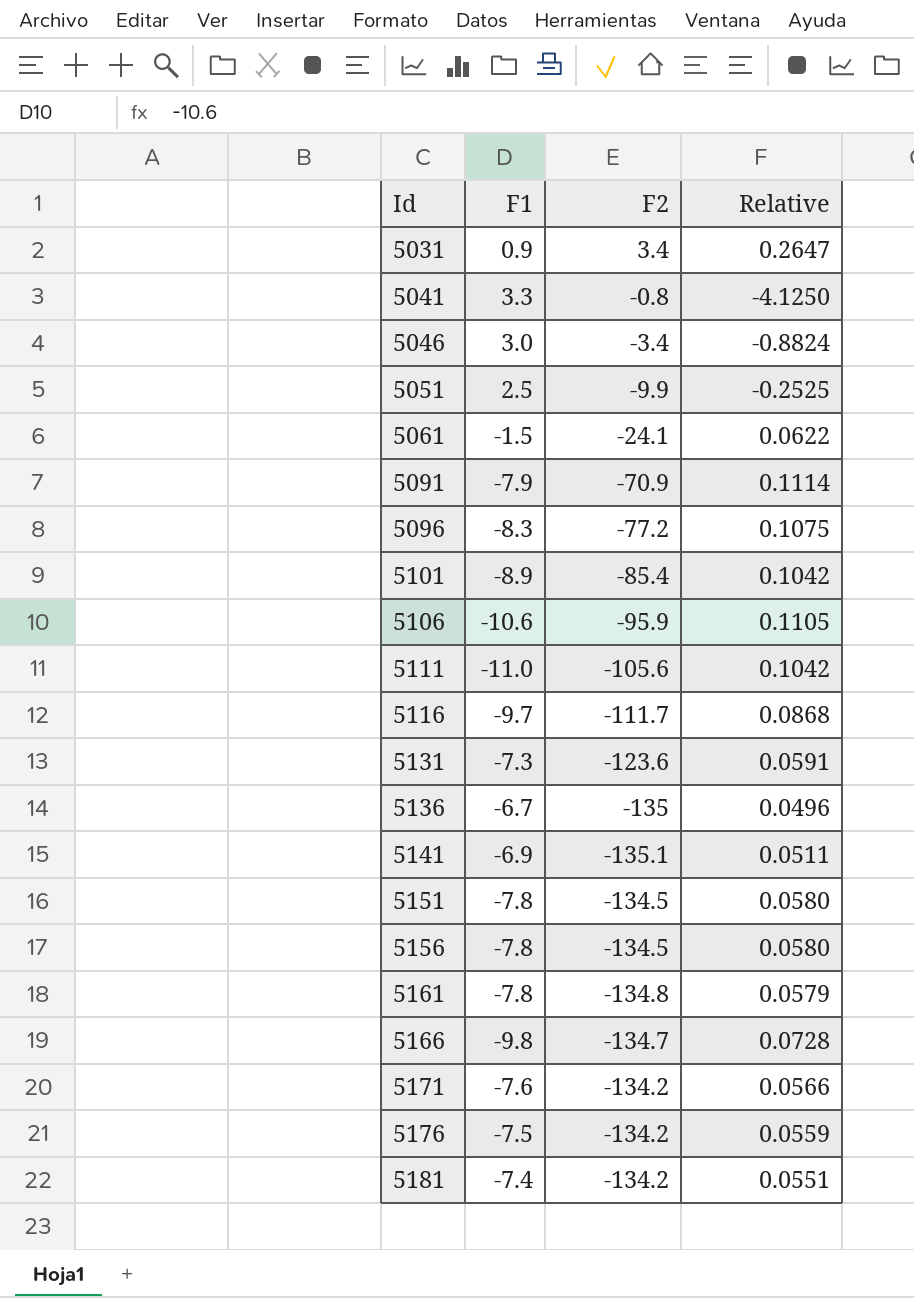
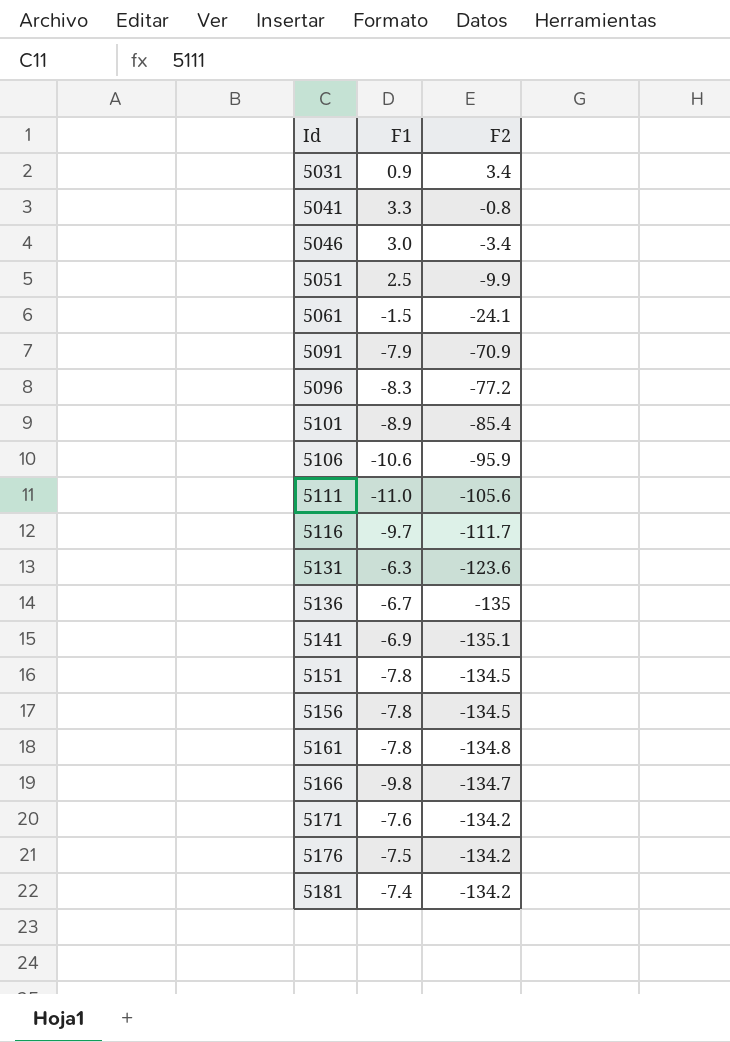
column Relative | formula: [F1] / [F2] -> none
5131 | F1: -7.3 -> -6.3

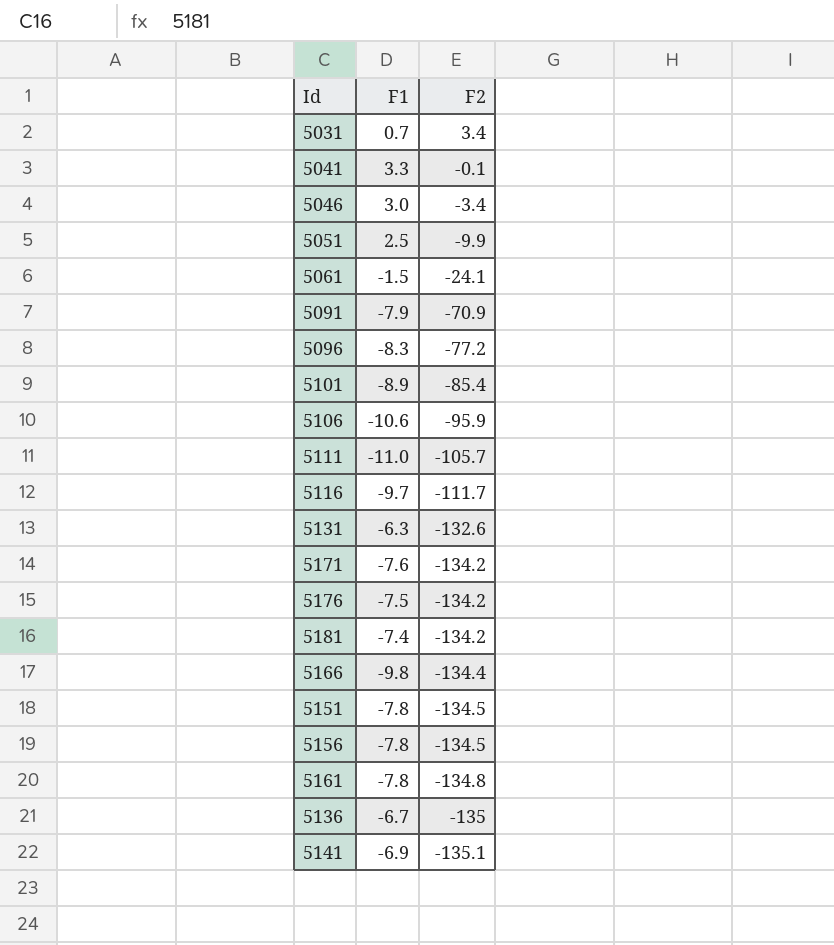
row order: Id ascending -> F2 descending
5031 | F1: 0.9 -> 0.7
5041 | F2: -0.8 -> -0.1
5111 | F2: -105.6 -> -105.7
5131 | F2: -123.6 -> -132.6
5166 | F2: -134.7 -> -134.4

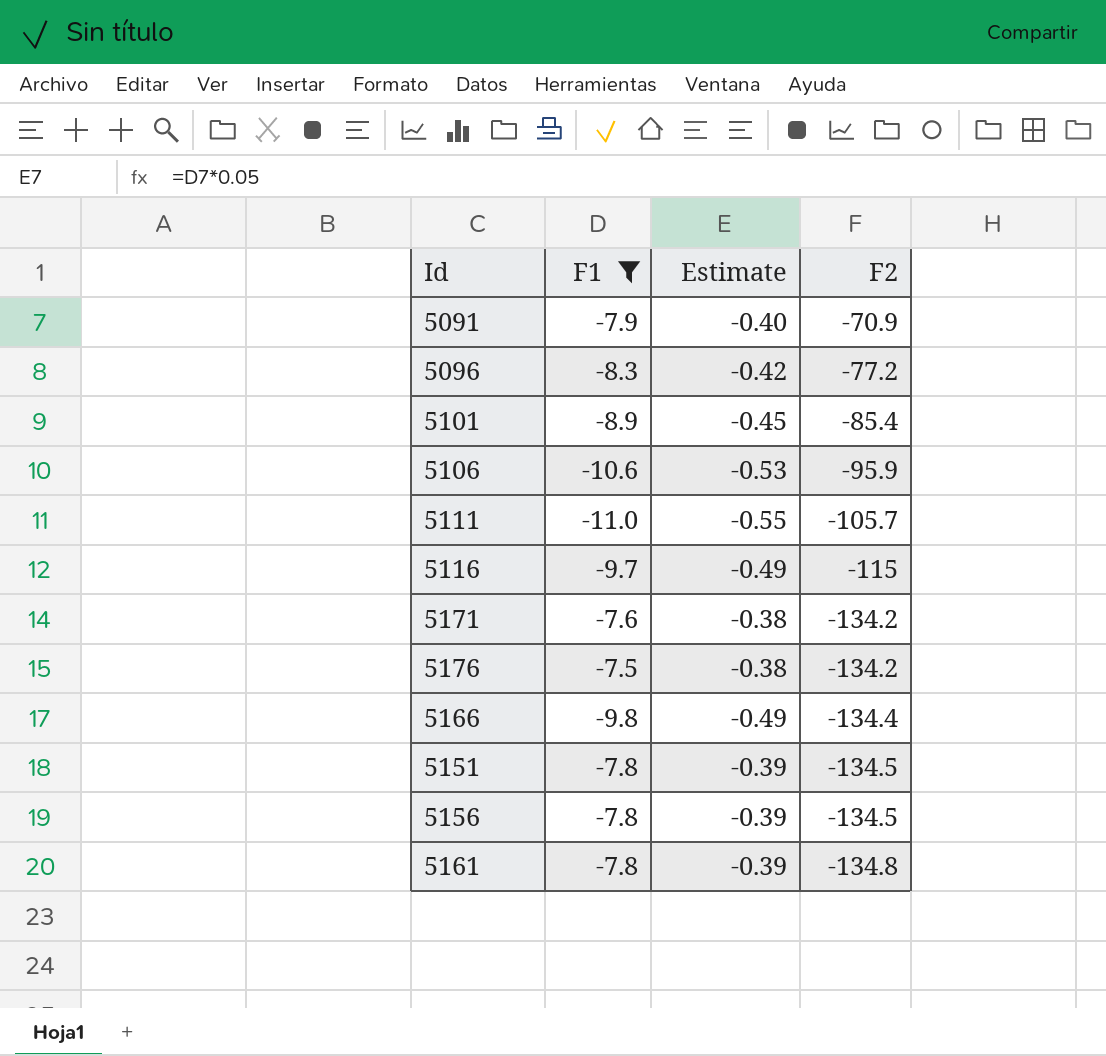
filter: none -> F1 <= -7.5
column Estimate | formula: none -> [F1] * 0.05
5116 | F2: -111.7 -> -115

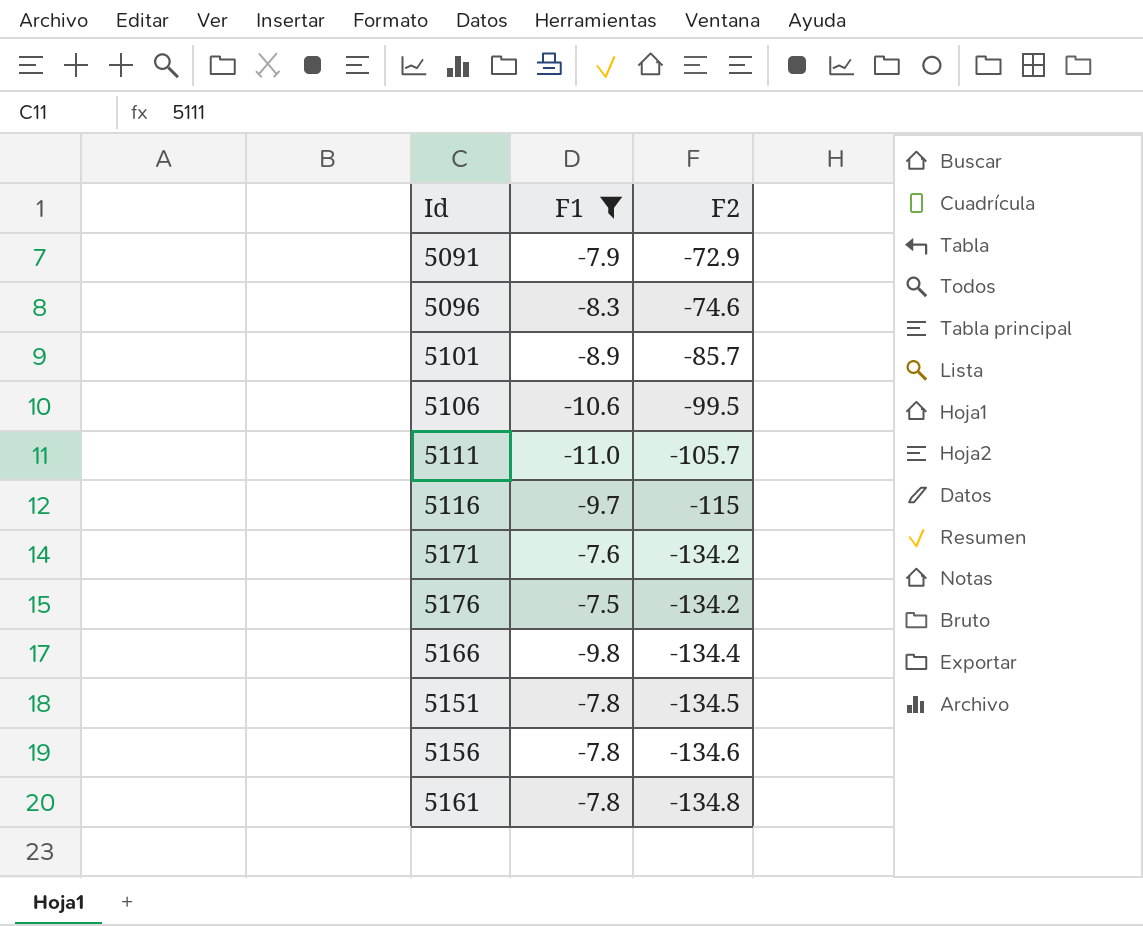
column Estimate | formula: [F1] * 0.05 -> none
5091 | F2: -70.9 -> -72.9
5096 | F2: -77.2 -> -74.6
5101 | F2: -85.4 -> -85.7
5106 | F2: -95.9 -> -99.5
5156 | F2: -134.5 -> -134.6

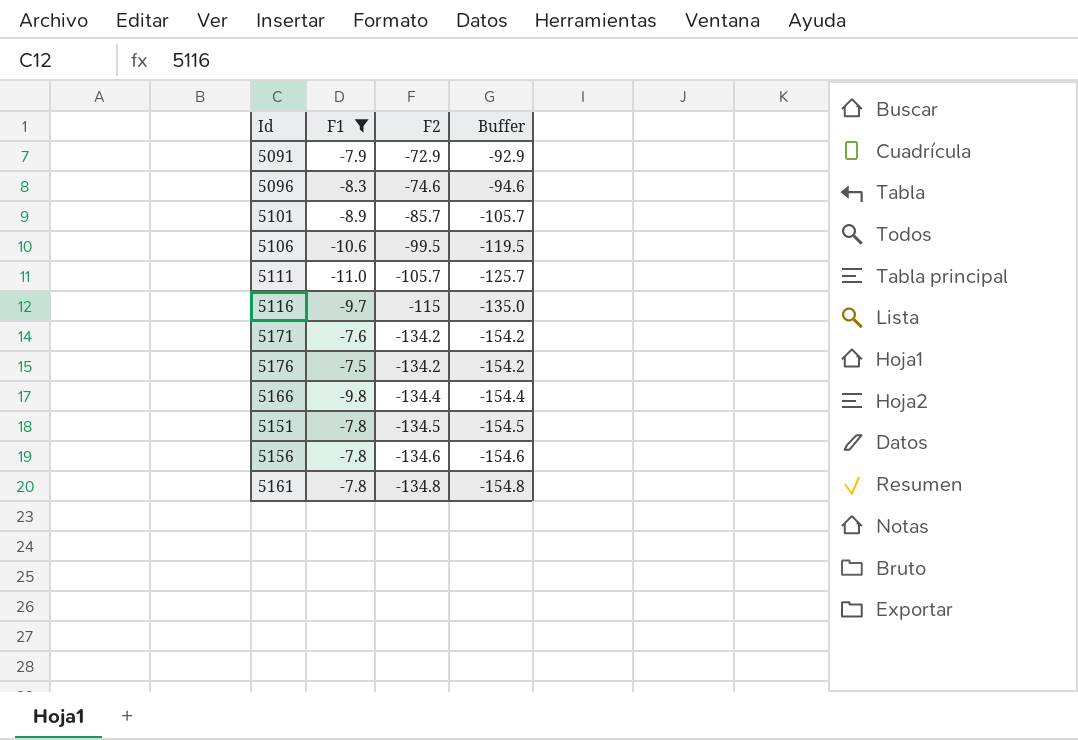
column Buffer | formula: none -> [F2] - 20

